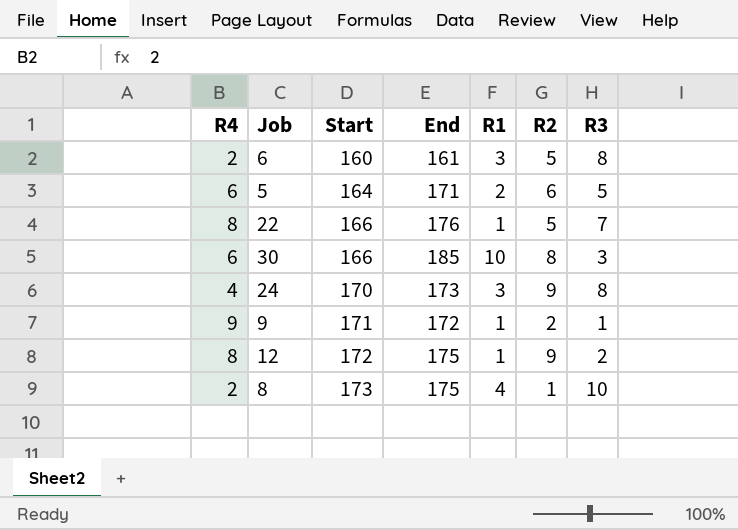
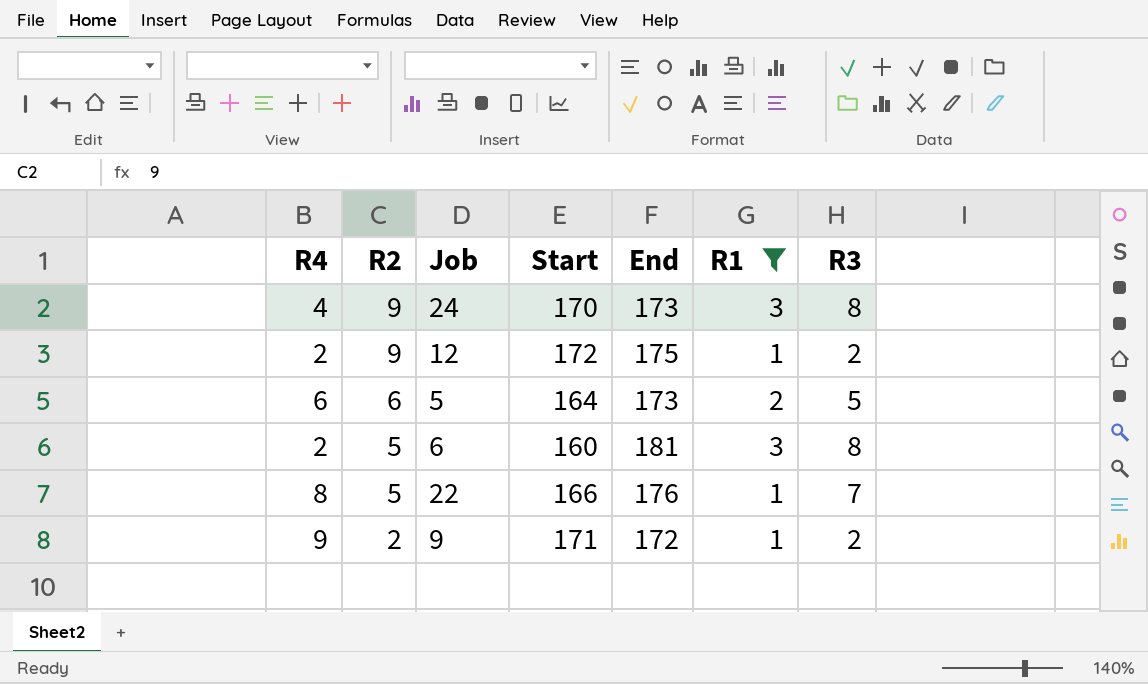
filter: none -> R1 <= 3
row order: Start ascending -> R2 descending
column R2 | position: 6 -> 2
12 | R4: 8 -> 2
5 | End: 171 -> 173
6 | End: 161 -> 181
9 | R3: 1 -> 2

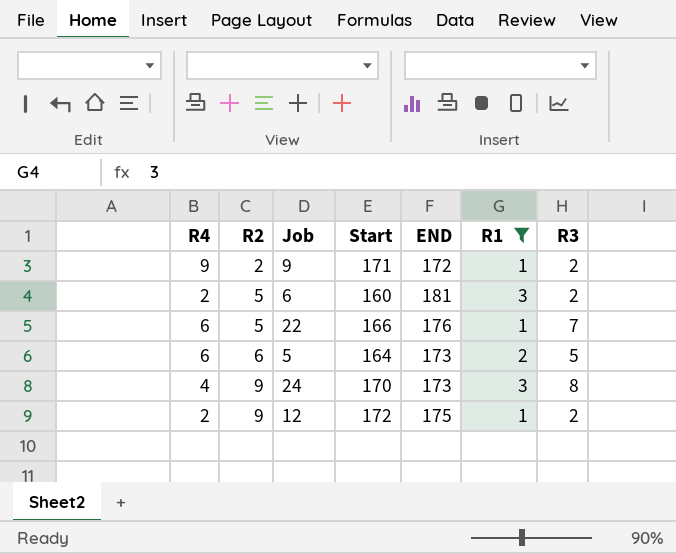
row order: R2 descending -> R2 ascending
column name: End -> END
6 | R3: 8 -> 2
22 | R4: 8 -> 6

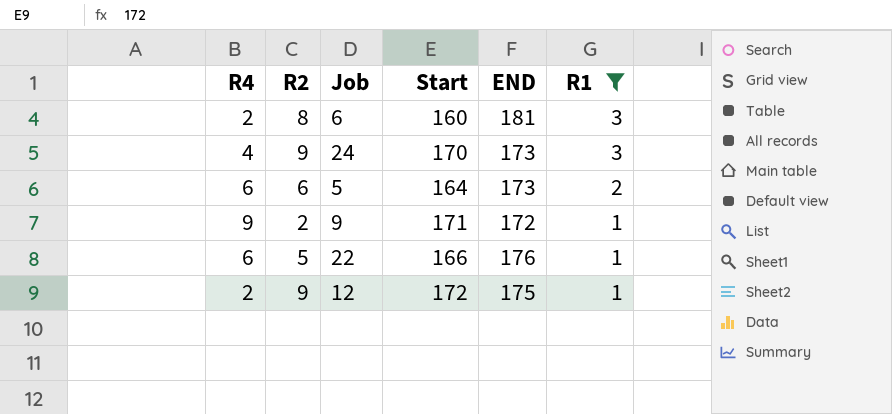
row order: R2 ascending -> R1 descending
column R3 | position: 7 -> none
6 | R2: 5 -> 8

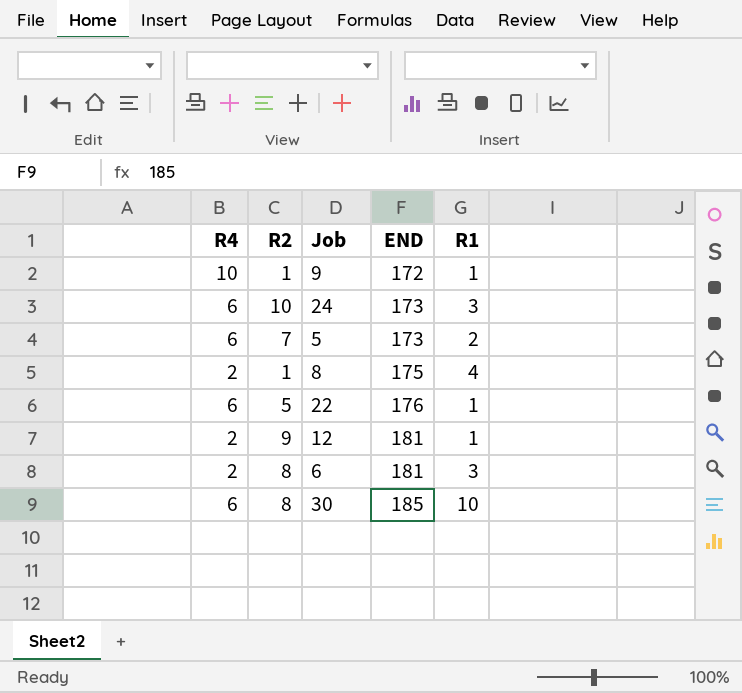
filter: R1 <= 3 -> none
row order: R1 descending -> END ascending
column Start | position: 4 -> none
9 | R4: 9 -> 10
9 | R2: 2 -> 1
24 | R4: 4 -> 6
24 | R2: 9 -> 10
5 | R2: 6 -> 7
12 | END: 175 -> 181

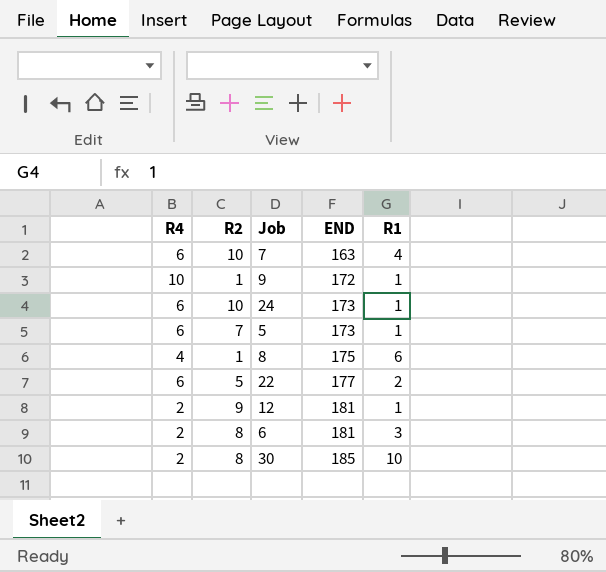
row 7: none -> 6 | 10 | 163 | 4
24 | R1: 3 -> 1
5 | R1: 2 -> 1
8 | R4: 2 -> 4
8 | R1: 4 -> 6
22 | END: 176 -> 177
22 | R1: 1 -> 2
30 | R4: 6 -> 2

